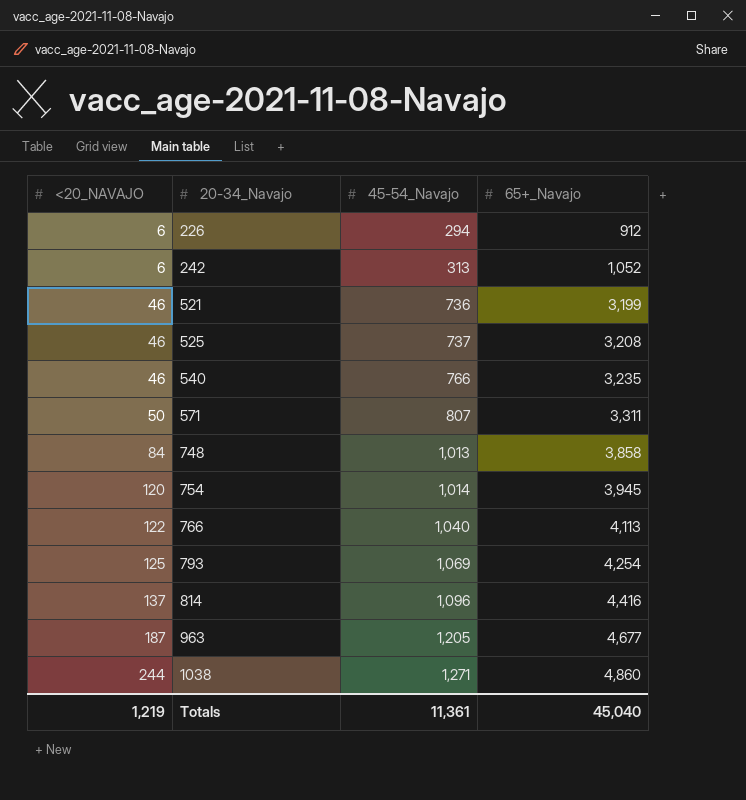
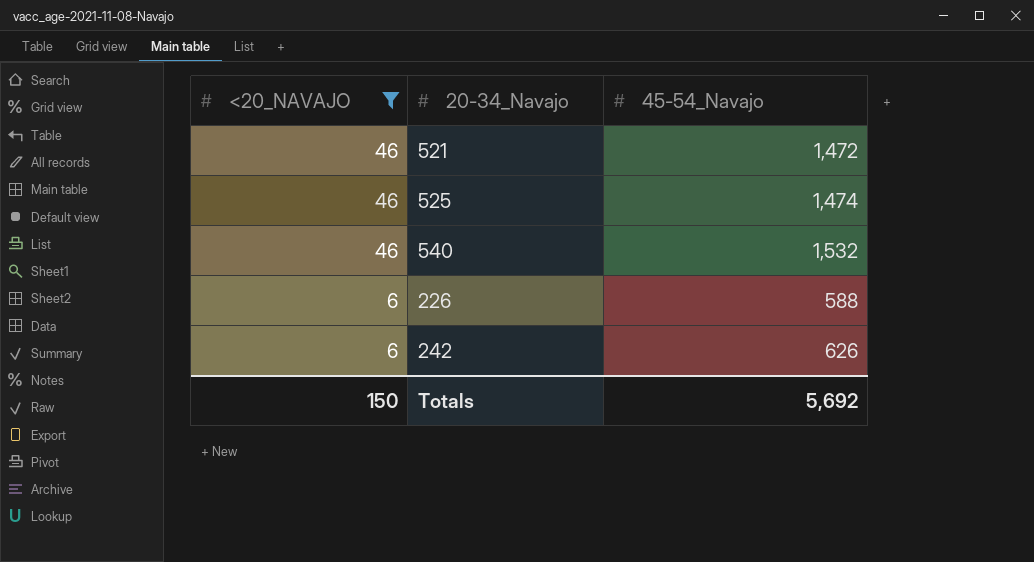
filter: none -> <20_NAVAJO <= 46
row order: <20_NAVAJO ascending -> <20_NAVAJO descending
column 65+_Navajo | position: 4 -> none
521 | 45-54_Navajo: 736 -> 1,472
525 | 45-54_Navajo: 737 -> 1,474
540 | 45-54_Navajo: 766 -> 1,532
226 | 45-54_Navajo: 294 -> 588
242 | 45-54_Navajo: 313 -> 626
Totals | <20_NAVAJO: 1,219 -> 150
Totals | 45-54_Navajo: 11,361 -> 5,692

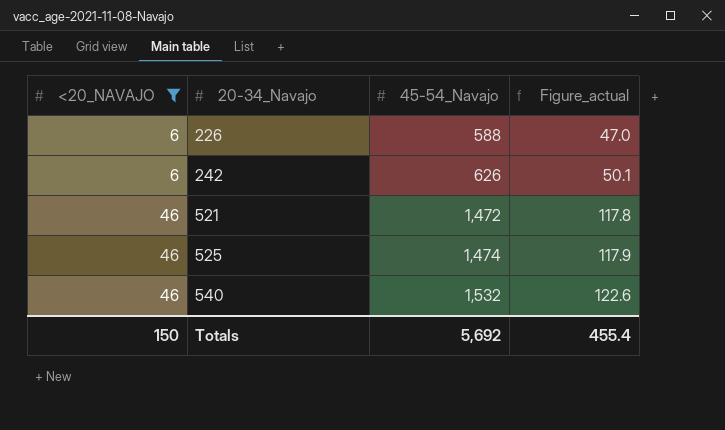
row order: <20_NAVAJO descending -> <20_NAVAJO ascending
column Figure_actual | formula: none -> [45-54_Navajo] * 0.08

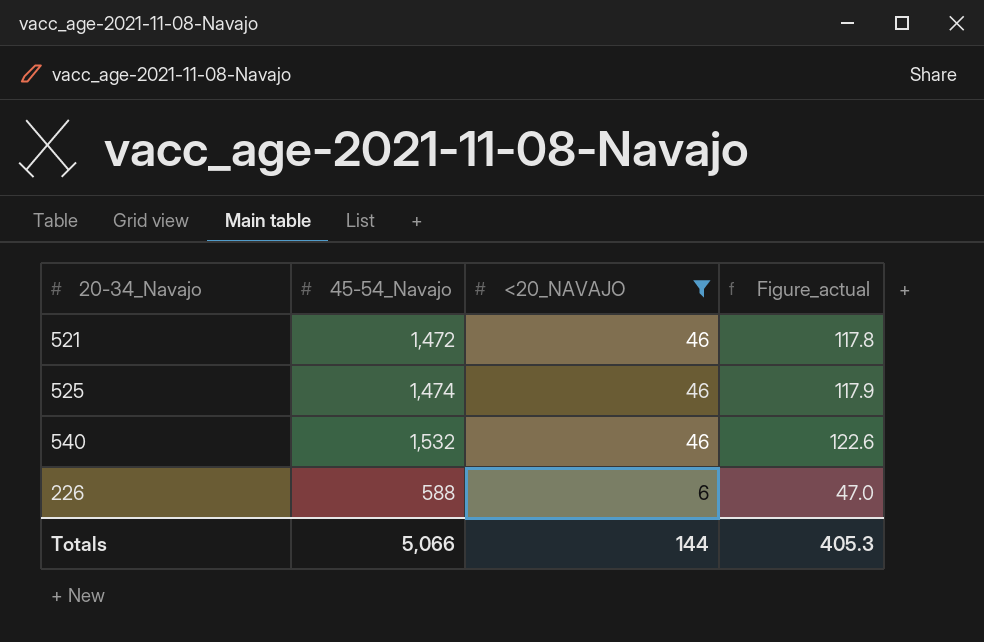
row order: <20_NAVAJO ascending -> <20_NAVAJO descending
column <20_NAVAJO | position: 1 -> 3
row 242: 6 | 626 | 50.1 -> none
Totals | 45-54_Navajo: 5,692 -> 5,066
Totals | <20_NAVAJO: 150 -> 144
Totals | Figure_actual: 455.4 -> 405.3

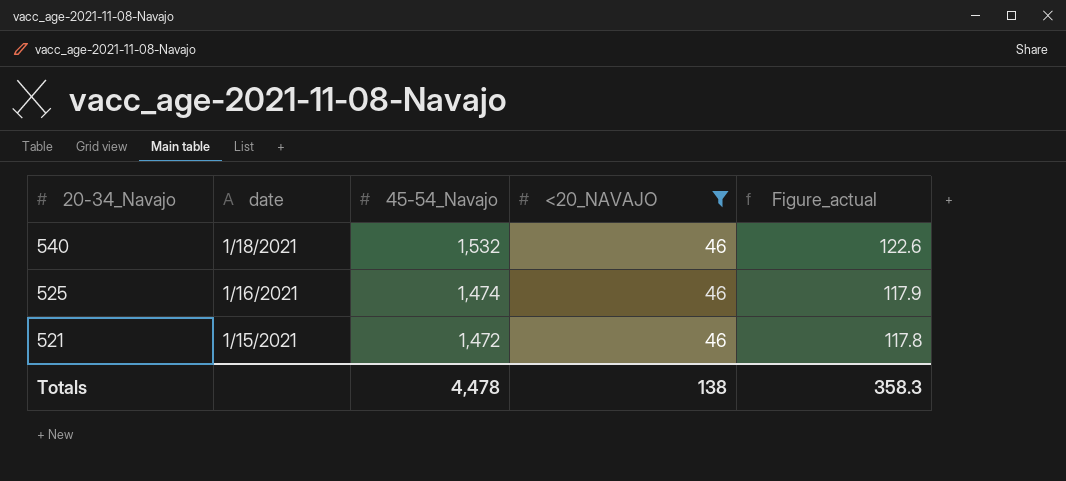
row order: <20_NAVAJO descending -> 20-34_Navajo descending
column date | position: none -> 2
row 226: 588 | 6 | 47.0 -> none
Totals | 45-54_Navajo: 5,066 -> 4,478
Totals | <20_NAVAJO: 144 -> 138
Totals | Figure_actual: 405.3 -> 358.3

